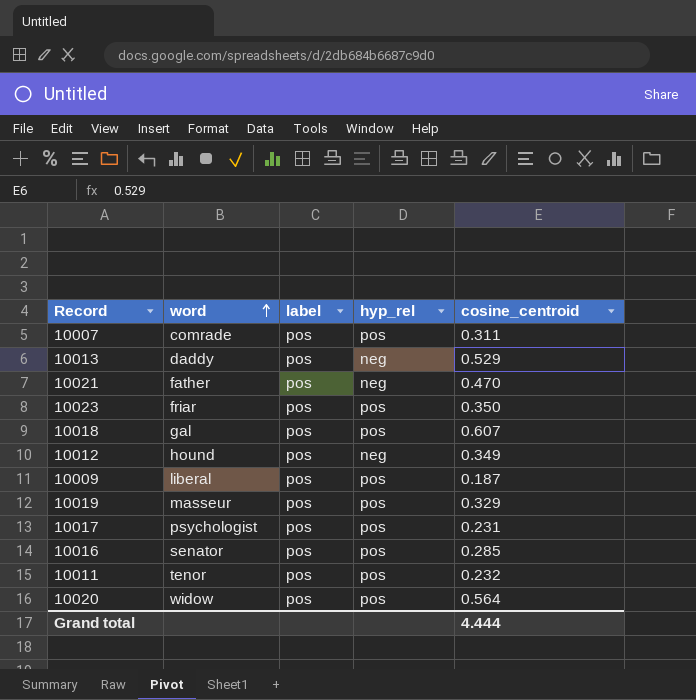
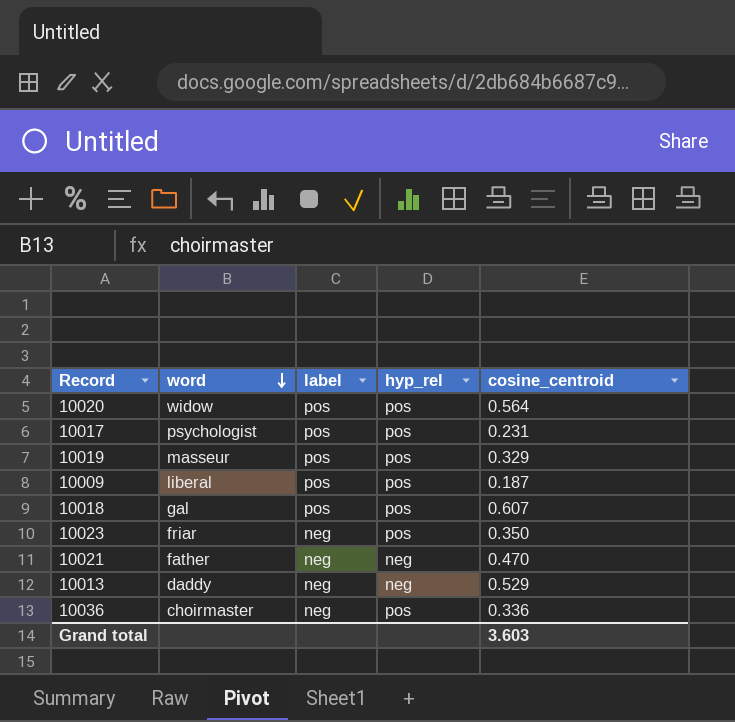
row order: word ascending -> word descending
row 10007: comrade | pos | pos | 0.311 -> none
row 10012: hound | pos | neg | 0.349 -> none
row 10016: senator | pos | pos | 0.285 -> none
row 10011: tenor | pos | pos | 0.232 -> none
10023 | label: pos -> neg
10021 | label: pos -> neg
10013 | label: pos -> neg
row 10036: none -> choirmaster | neg | pos | 0.336
Grand total | cosine_centroid: 4.444 -> 3.603

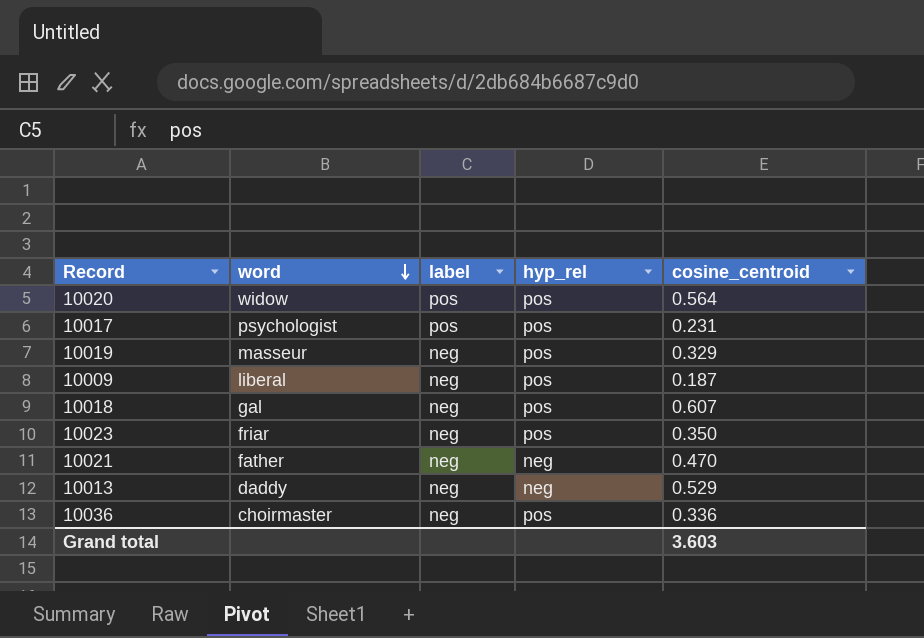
10019 | label: pos -> neg
10009 | label: pos -> neg
10018 | label: pos -> neg

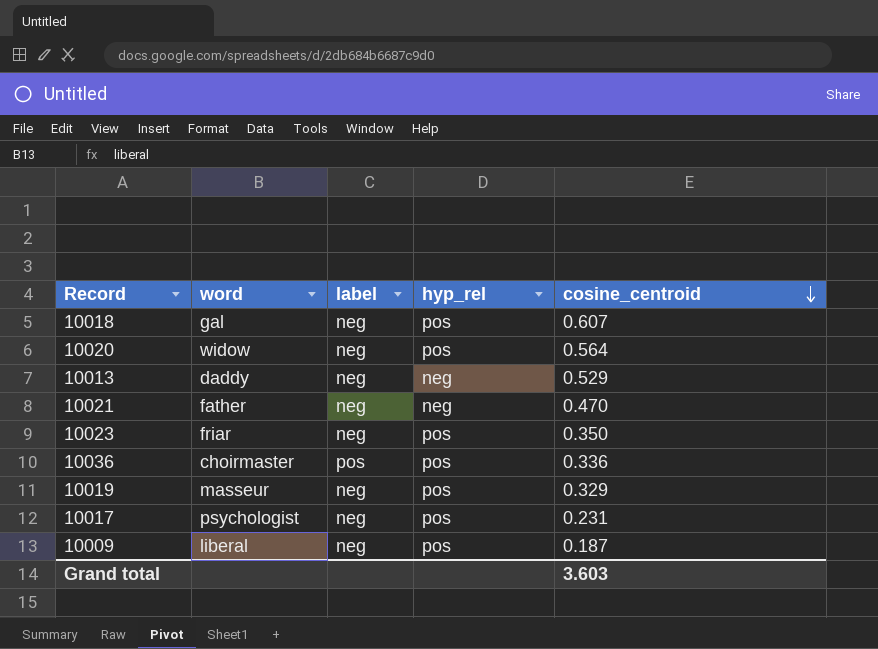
row order: word descending -> cosine_centroid descending
10020 | label: pos -> neg
10036 | label: neg -> pos
10017 | label: pos -> neg

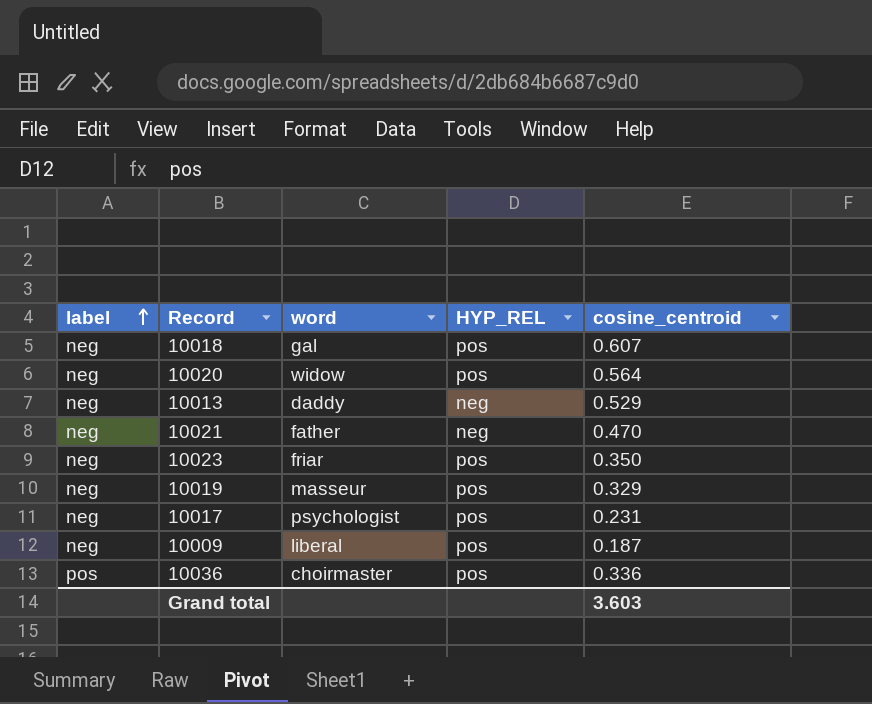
row order: cosine_centroid descending -> label ascending
column label | position: 3 -> 1
column name: hyp_rel -> HYP_REL

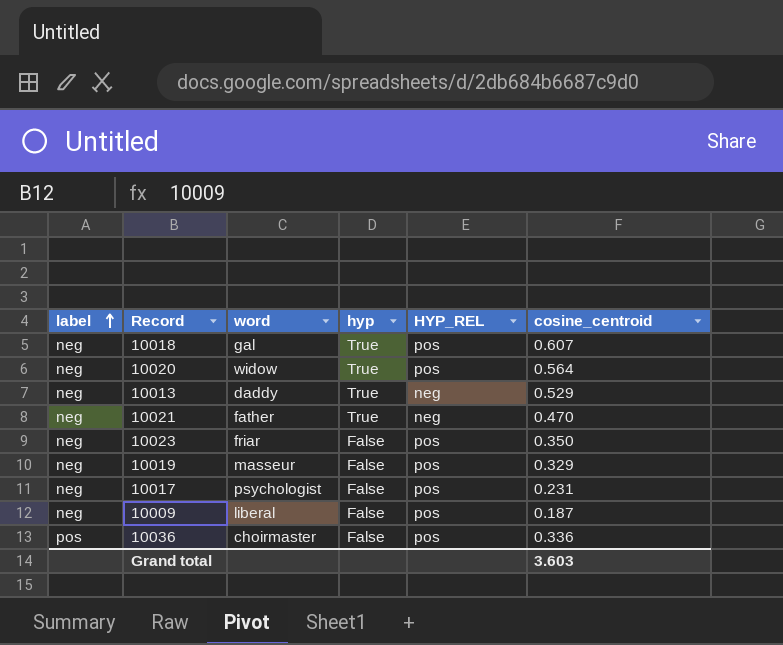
column hyp | position: none -> 4

